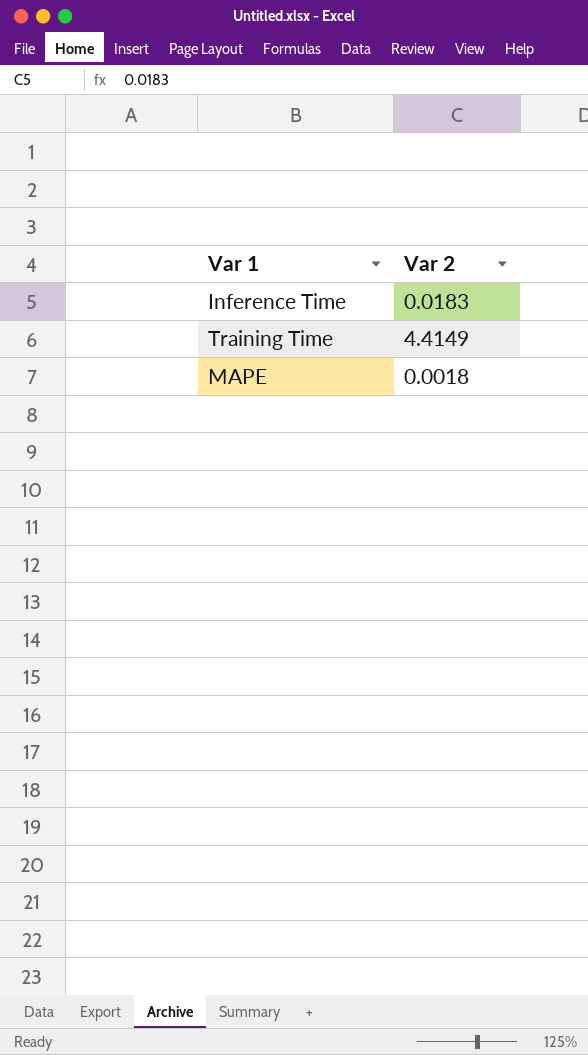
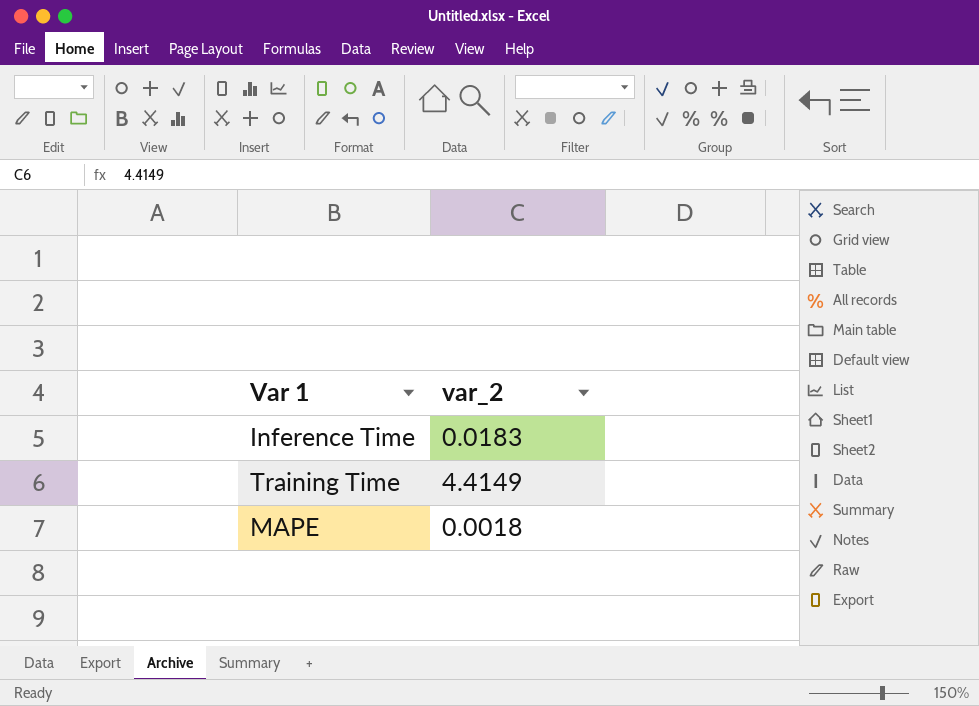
column name: Var 2 -> var_2

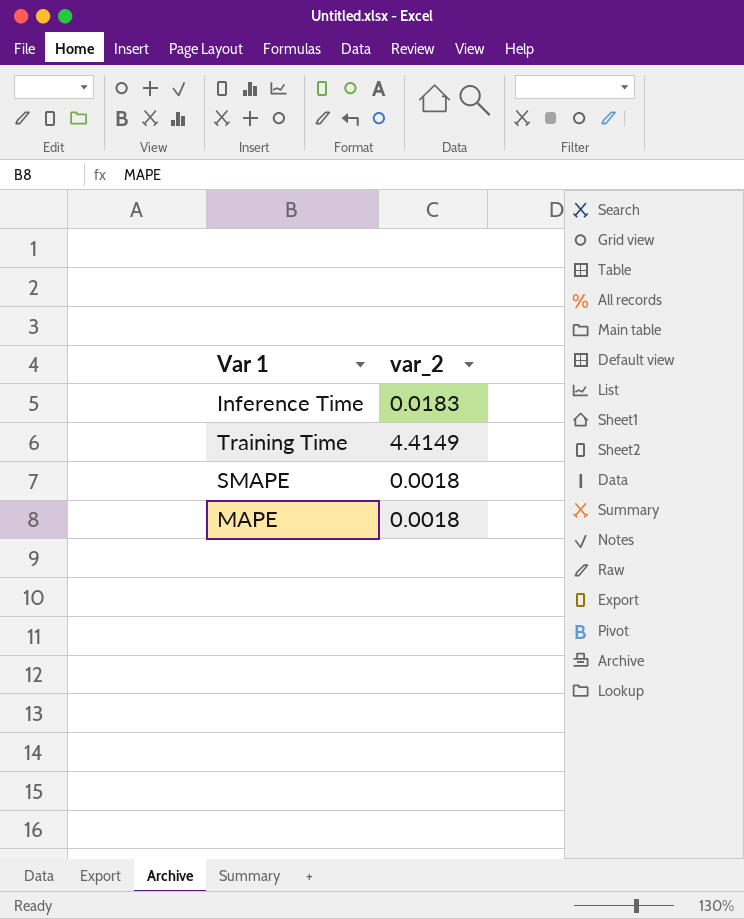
row SMAPE: none -> 0.0018

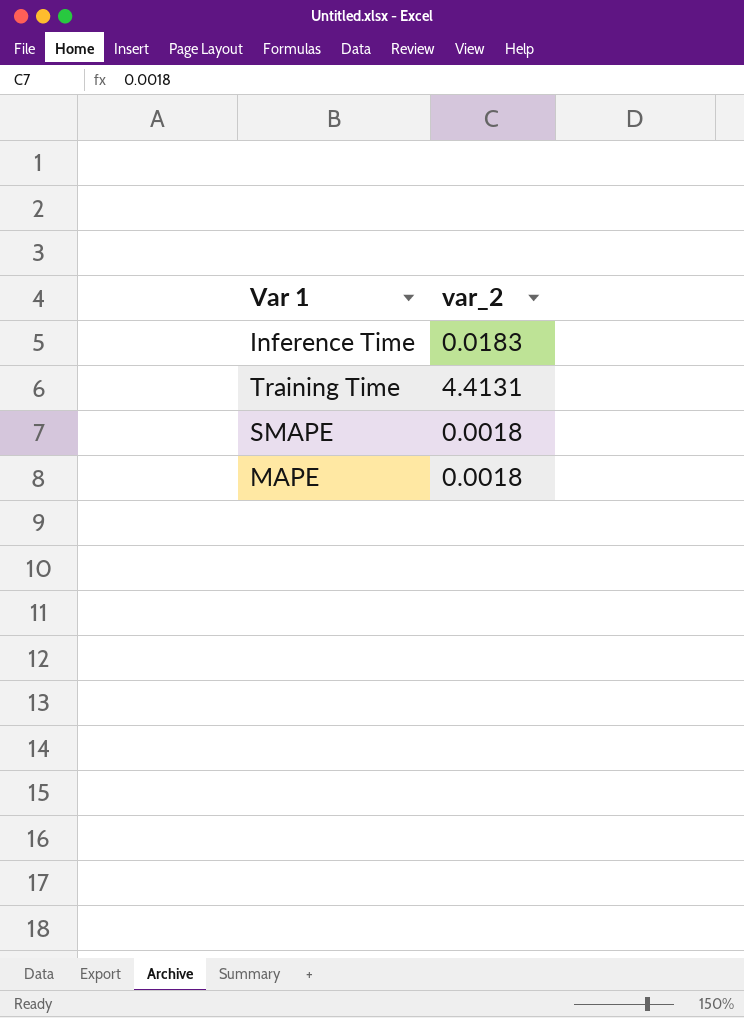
Training Time | var_2: 4.4149 -> 4.4131

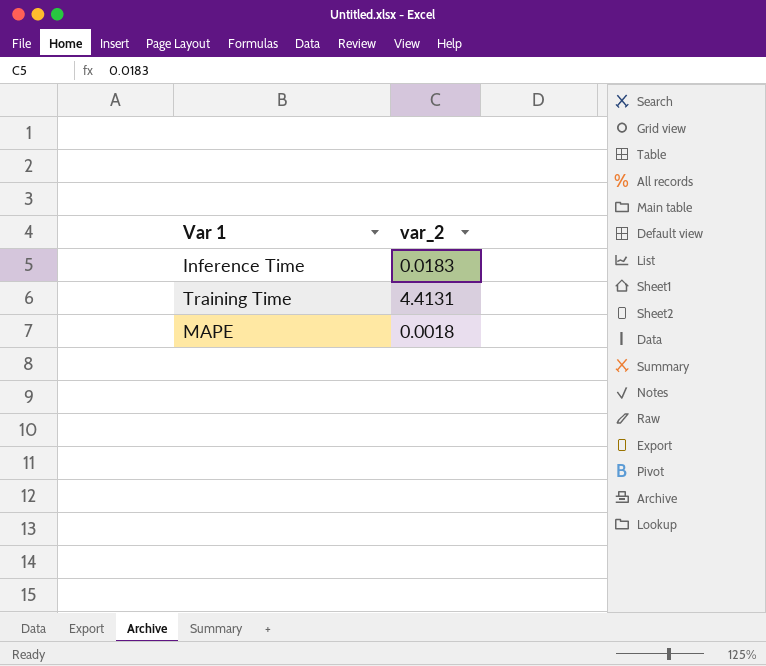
row SMAPE: 0.0018 -> none

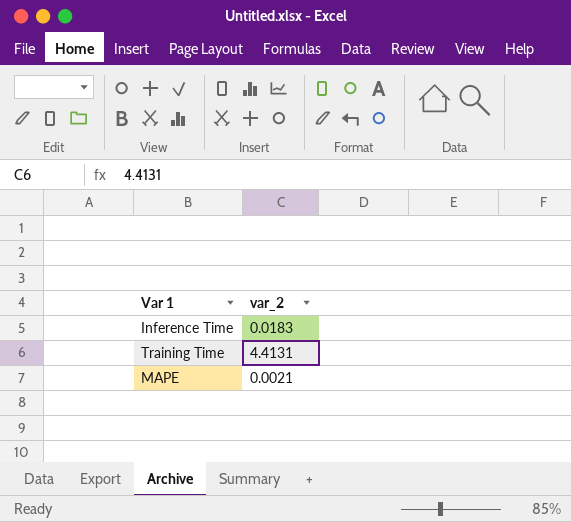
MAPE | var_2: 0.0018 -> 0.0021

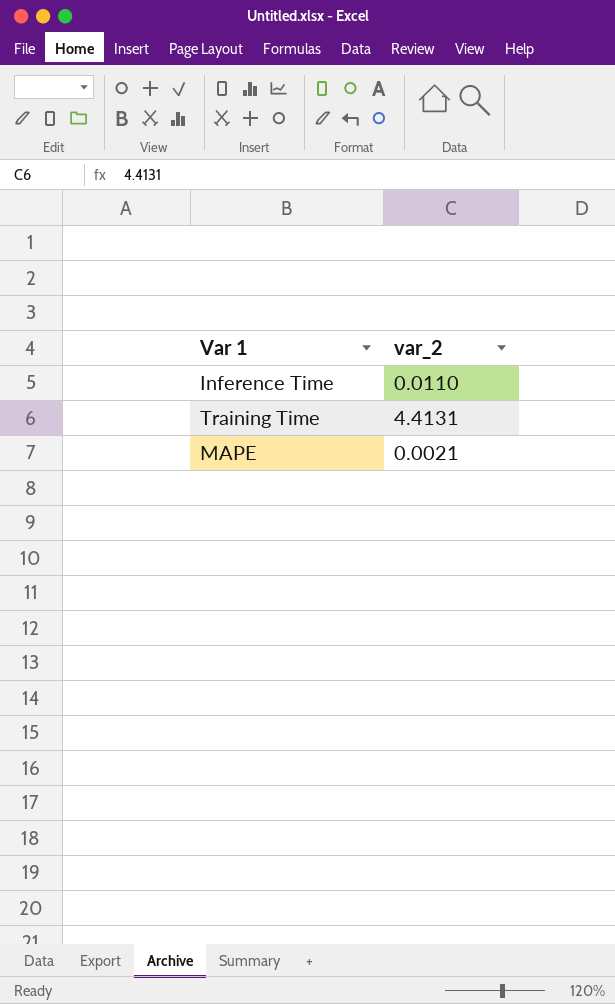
Inference Time | var_2: 0.0183 -> 0.0110

